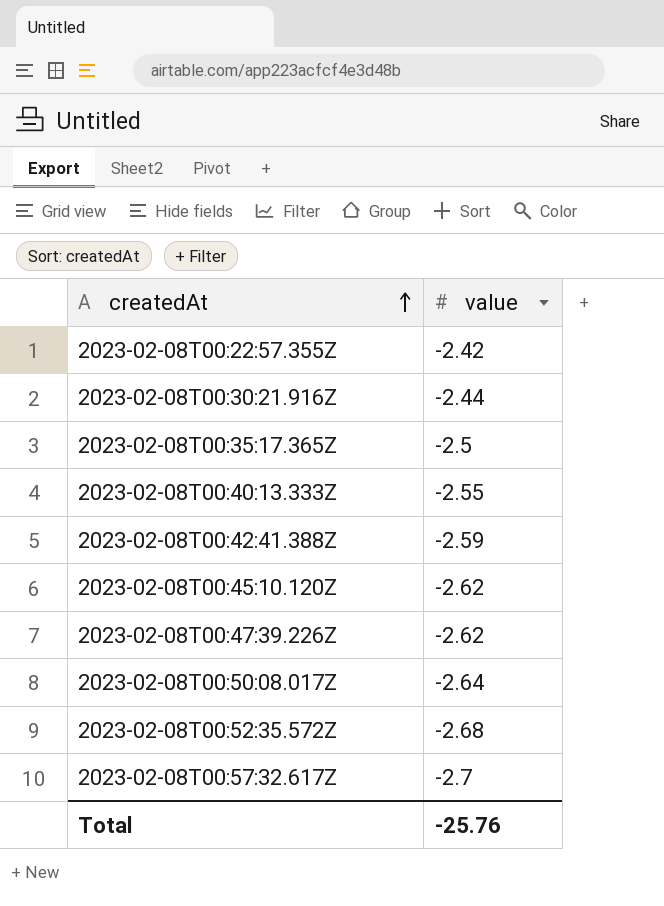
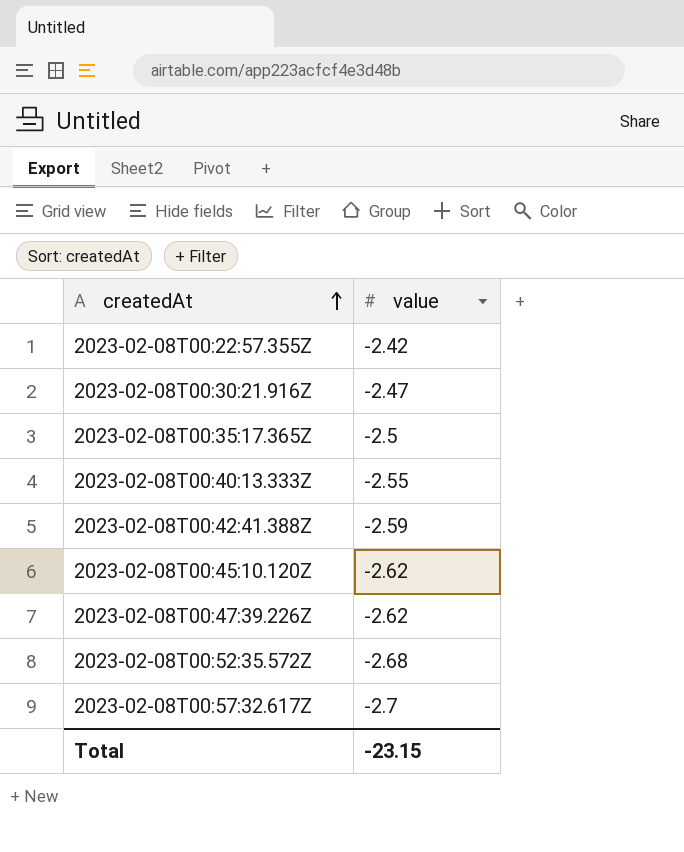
row 2023-02-08T00:50:08.017Z: -2.64 -> none
2023-02-08T00:30:21.916Z | value: -2.44 -> -2.47
Total | value: -25.76 -> -23.15

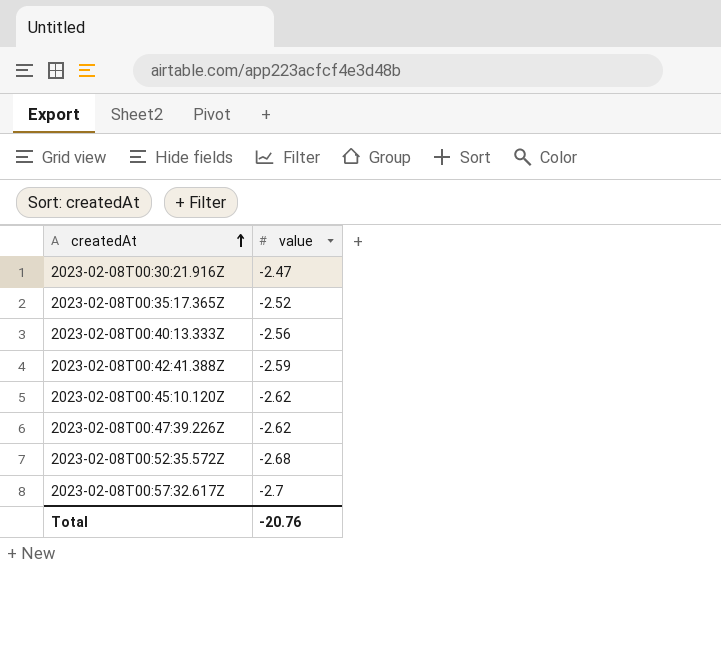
row 2023-02-08T00:22:57.355Z: -2.42 -> none
2023-02-08T00:35:17.365Z | value: -2.5 -> -2.52
2023-02-08T00:40:13.333Z | value: -2.55 -> -2.56
Total | value: -23.15 -> -20.76

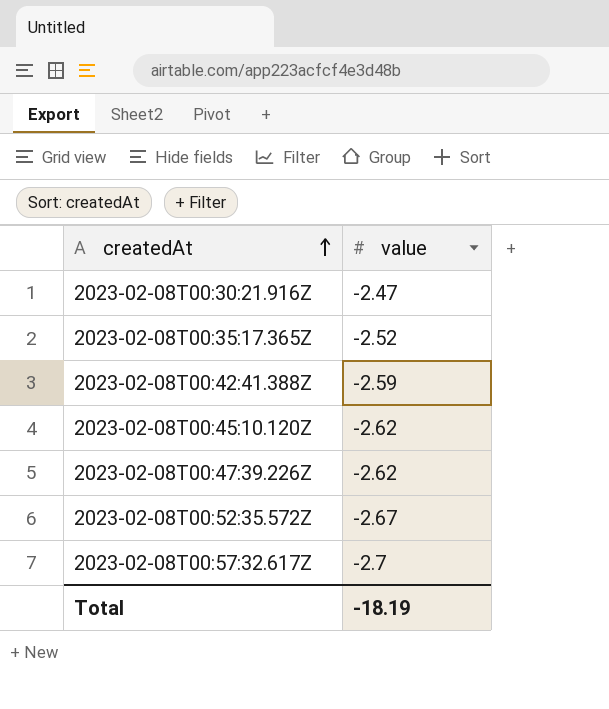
row 2023-02-08T00:40:13.333Z: -2.56 -> none
2023-02-08T00:52:35.572Z | value: -2.68 -> -2.67
Total | value: -20.76 -> -18.19

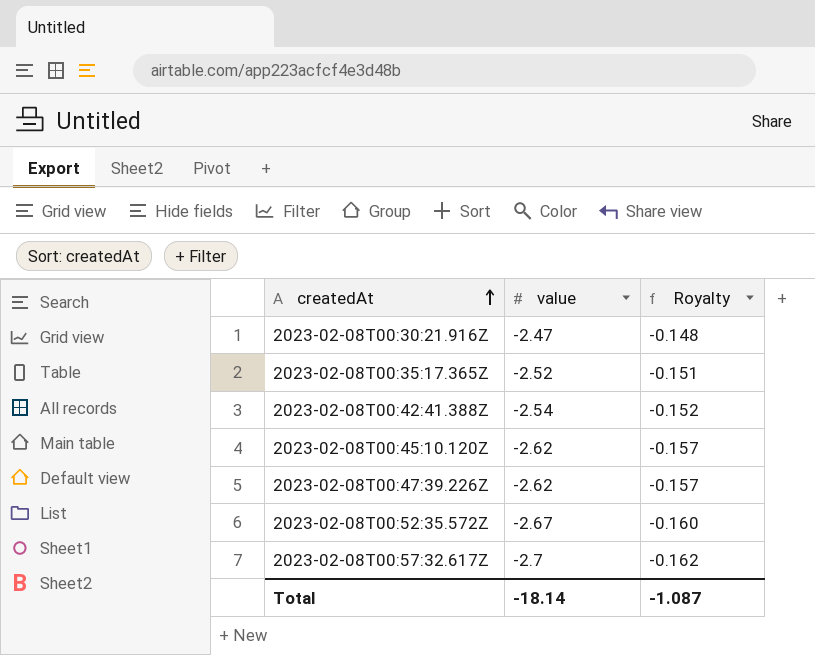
column Royalty | formula: none -> [value] * 0.06
2023-02-08T00:42:41.388Z | value: -2.59 -> -2.54
Total | value: -18.19 -> -18.14

